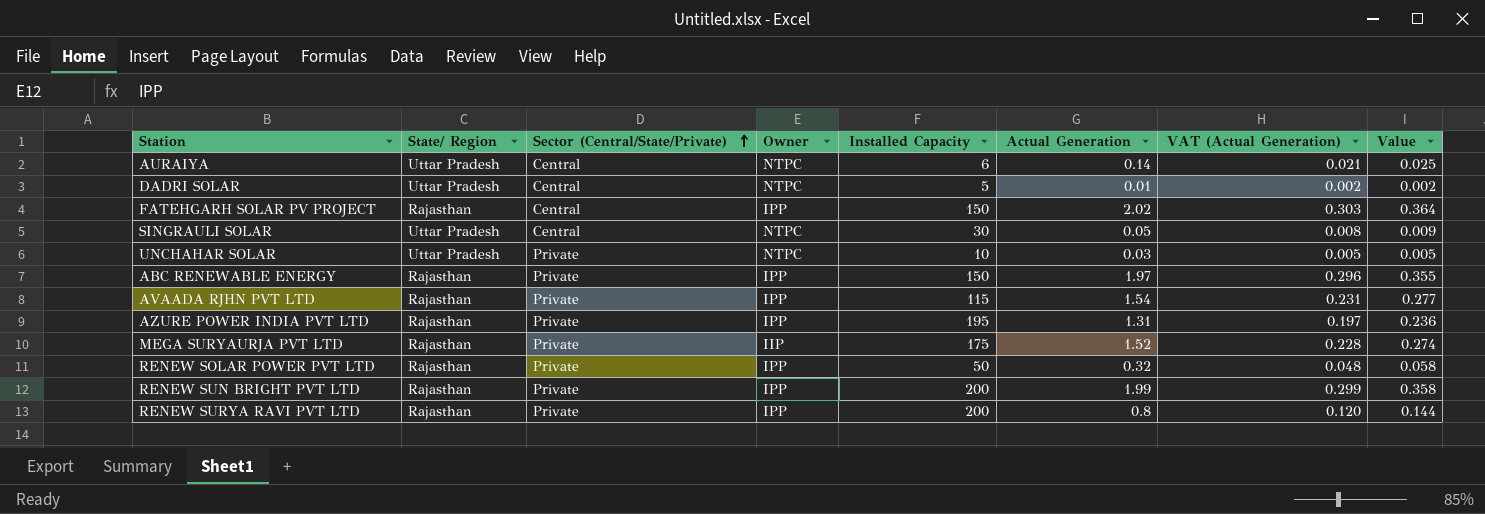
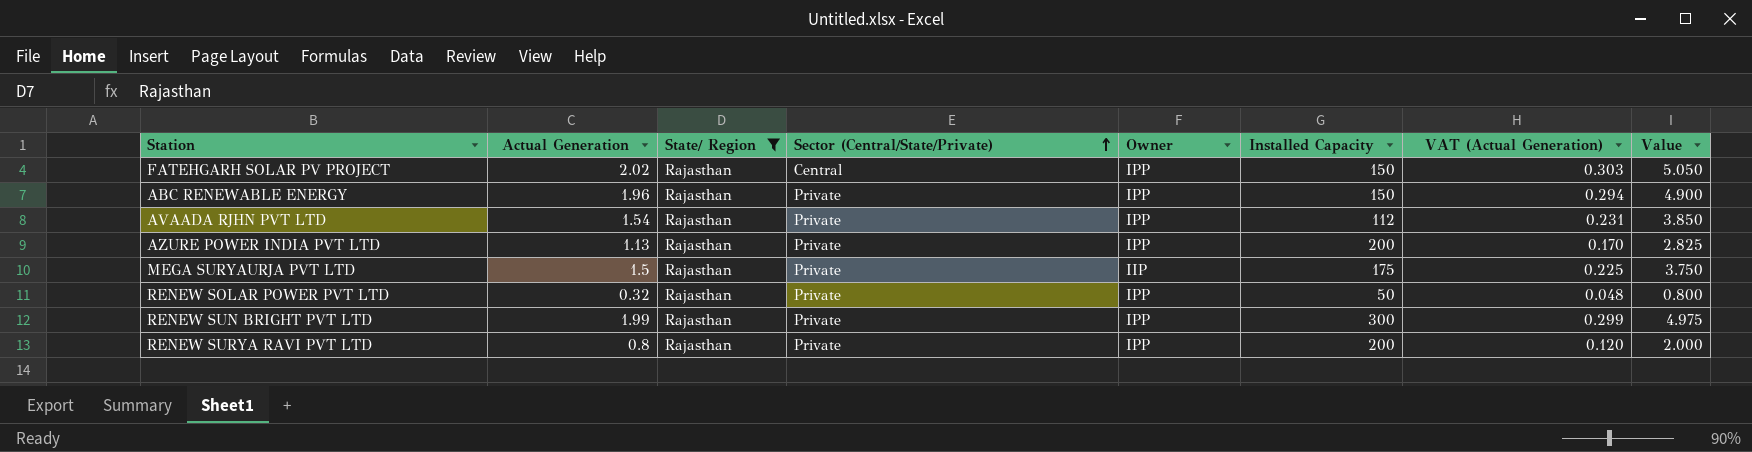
filter: none -> State/ Region = Rajasthan
column Actual Generation | position: 6 -> 2
column Value | formula: [Actual Generation] * 0.18 -> [Actual Generation] * 2.5
ABC RENEWABLE ENERGY | Actual Generation: 1.97 -> 1.96
ABC RENEWABLE ENERGY | VAT (Actual Generation): 0.296 -> 0.294
AVAADA RJHN PVT LTD | Installed Capacity: 115 -> 112
AZURE POWER INDIA PVT LTD | Actual Generation: 1.31 -> 1.13
AZURE POWER INDIA PVT LTD | Installed Capacity: 195 -> 200
AZURE POWER INDIA PVT LTD | VAT (Actual Generation): 0.197 -> 0.170
MEGA SURYAURJA PVT LTD | Actual Generation: 1.52 -> 1.5
MEGA SURYAURJA PVT LTD | VAT (Actual Generation): 0.228 -> 0.225
RENEW SUN BRIGHT PVT LTD | Installed Capacity: 200 -> 300

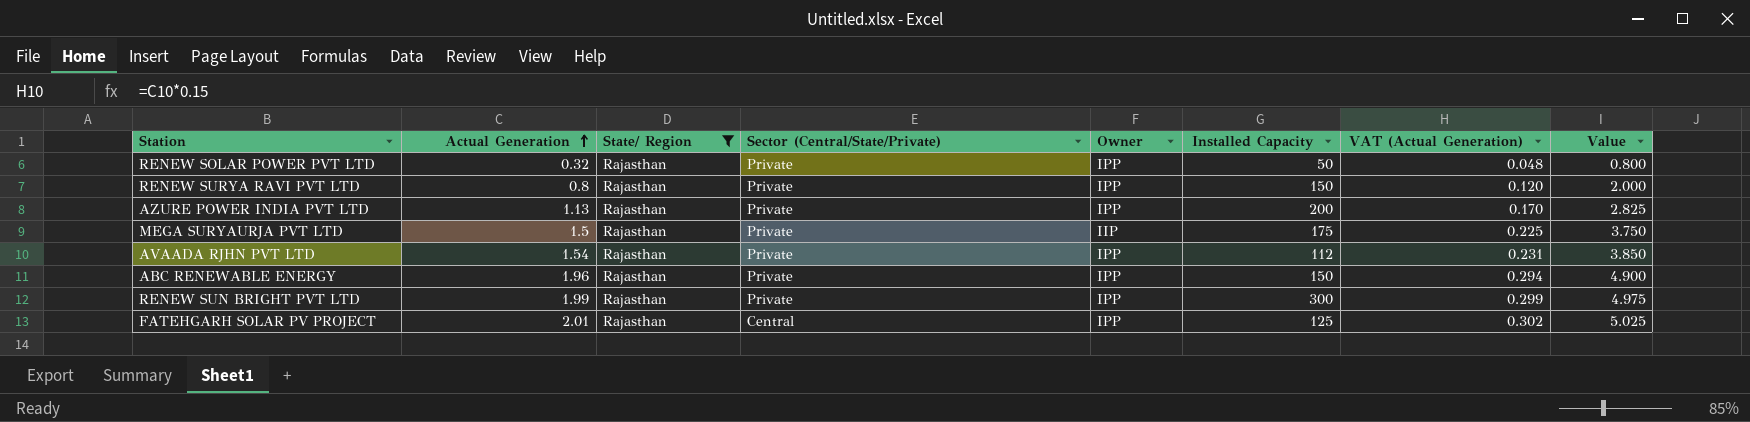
row order: Sector (Central/State/Private) ascending -> Actual Generation ascending
RENEW SURYA RAVI PVT LTD | Installed Capacity: 200 -> 150
FATEHGARH SOLAR PV PROJECT | Actual Generation: 2.02 -> 2.01
FATEHGARH SOLAR PV PROJECT | Installed Capacity: 150 -> 125
FATEHGARH SOLAR PV PROJECT | VAT (Actual Generation): 0.303 -> 0.302
FATEHGARH SOLAR PV PROJECT | Value: 5.050 -> 5.025

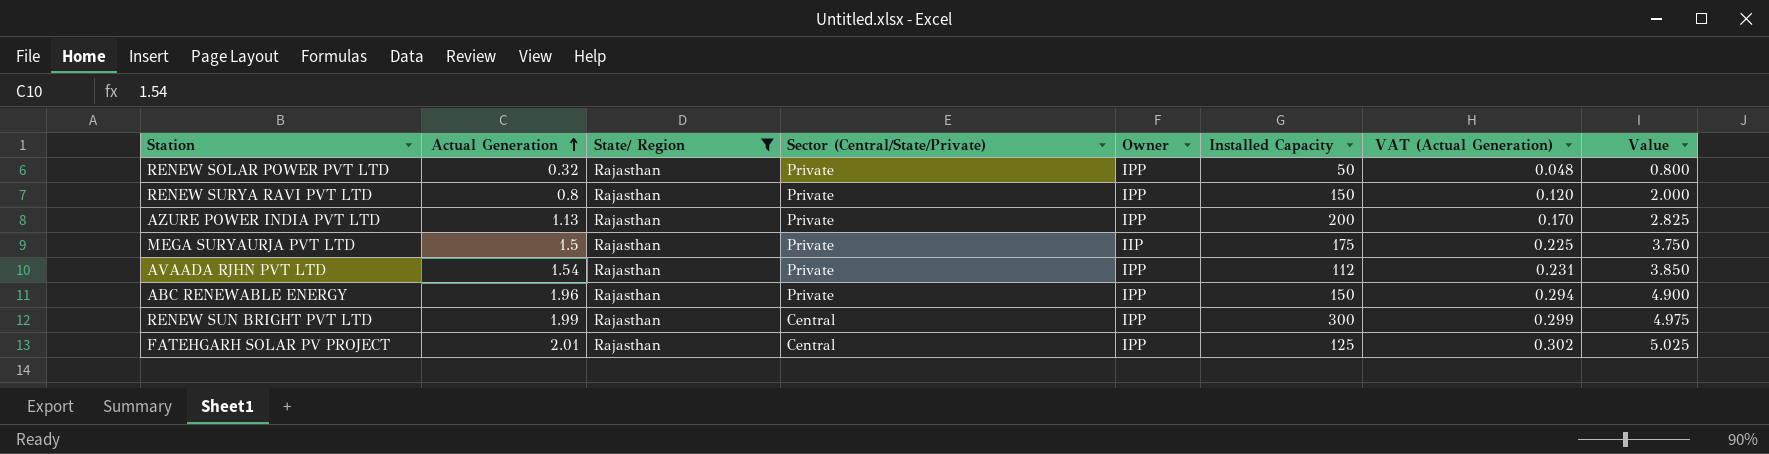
RENEW SUN BRIGHT PVT LTD | Sector (Central/State/Private): Private -> Central

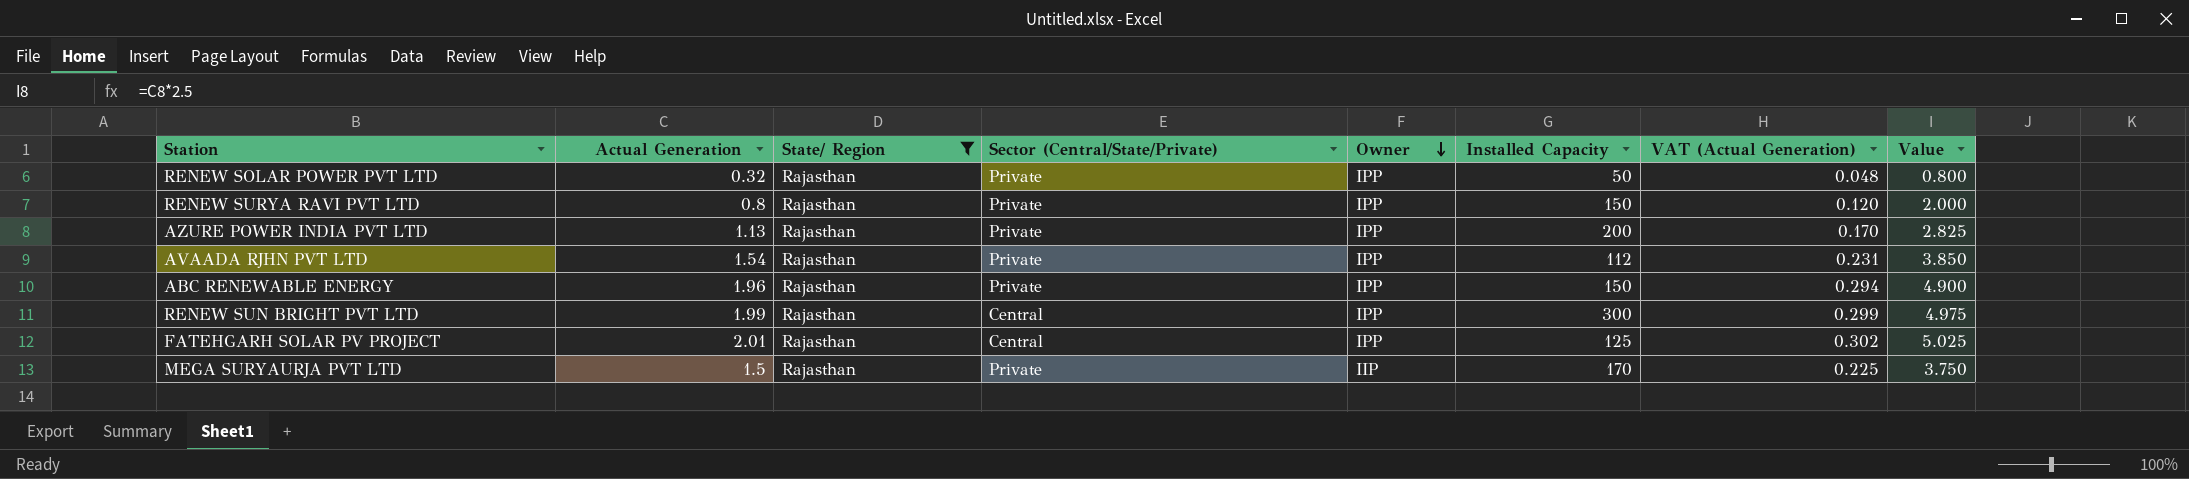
row order: Actual Generation ascending -> Owner descending
MEGA SURYAURJA PVT LTD | Installed Capacity: 175 -> 170

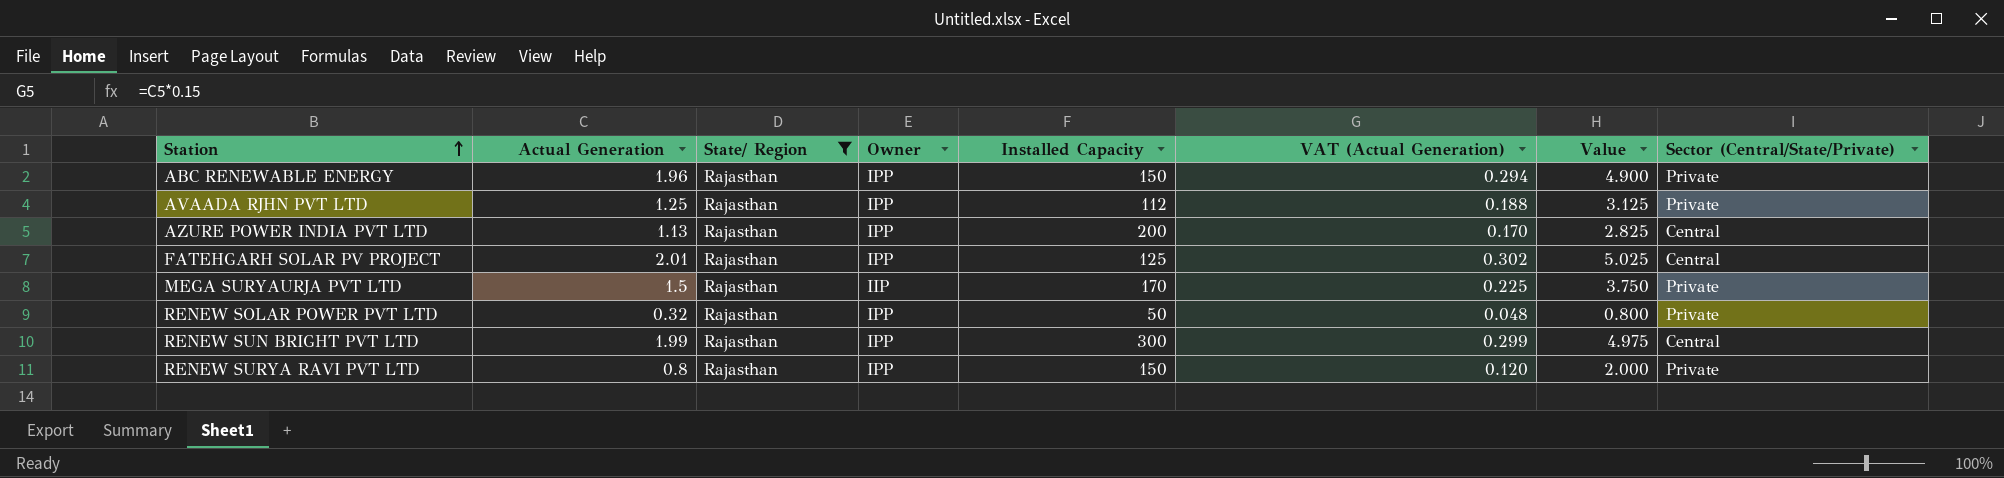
row order: Owner descending -> Station ascending
column Sector (Central/State/Private) | position: 4 -> 8
AVAADA RJHN PVT LTD | Actual Generation: 1.54 -> 1.25
AVAADA RJHN PVT LTD | VAT (Actual Generation): 0.231 -> 0.188
AVAADA RJHN PVT LTD | Value: 3.850 -> 3.125
AZURE POWER INDIA PVT LTD | Sector (Central/State/Private): Private -> Central

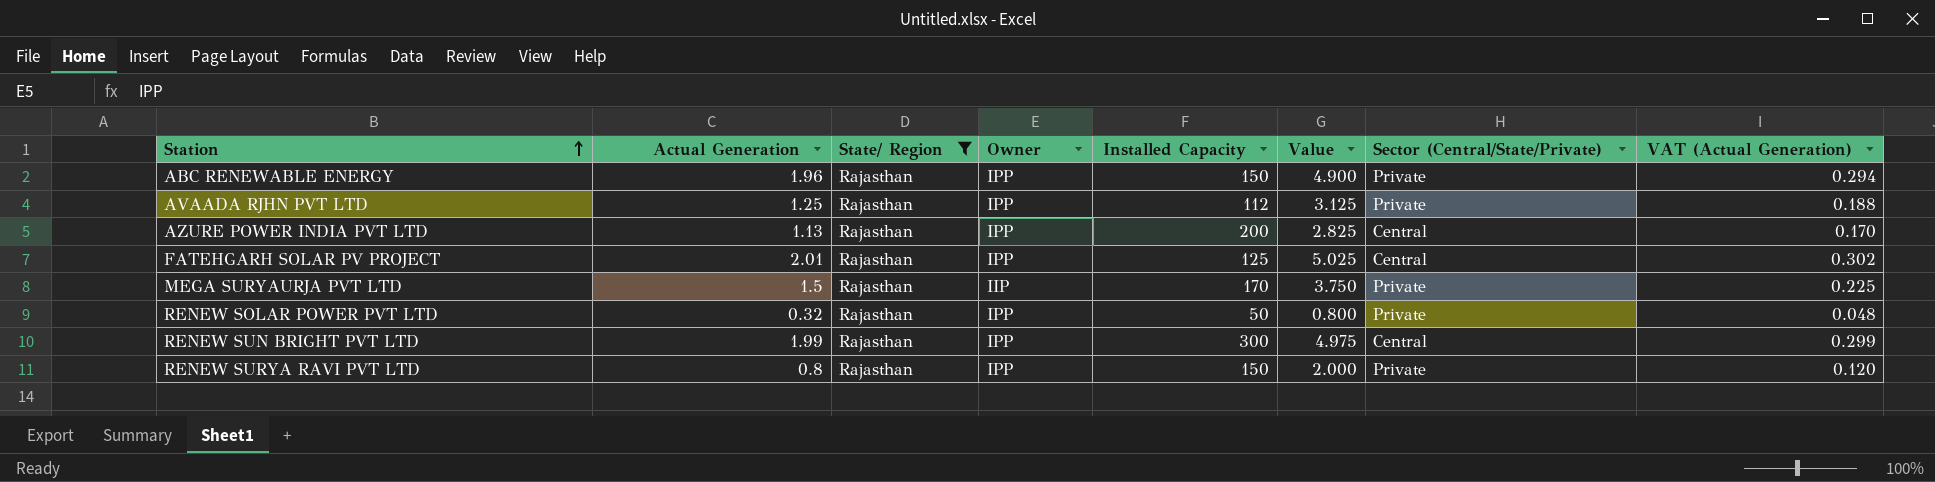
column VAT (Actual Generation) | position: 6 -> 8

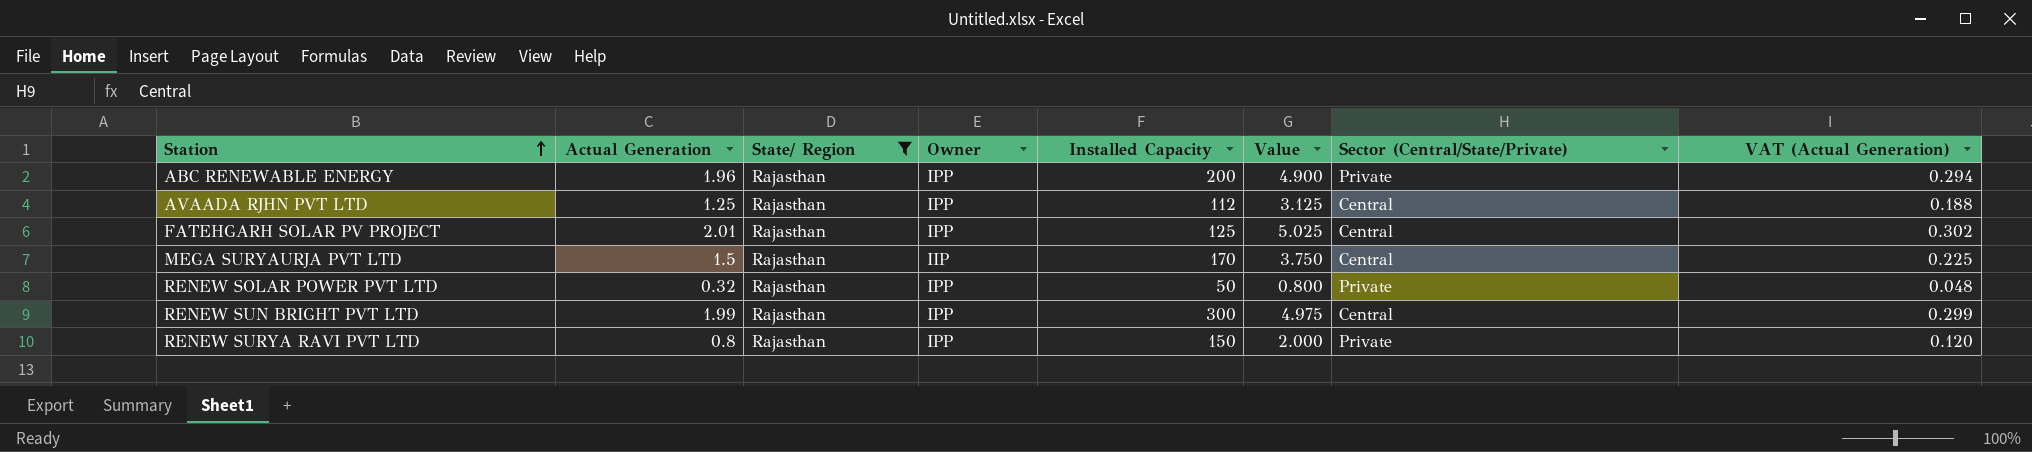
row AZURE POWER INDIA PVT LTD: 1.13 | Rajasthan | IPP | 200 | 2.825 | Central | 0.170 -> none
ABC RENEWABLE ENERGY | Installed Capacity: 150 -> 200
AVAADA RJHN PVT LTD | Sector (Central/State/Private): Private -> Central
MEGA SURYAURJA PVT LTD | Sector (Central/State/Private): Private -> Central

